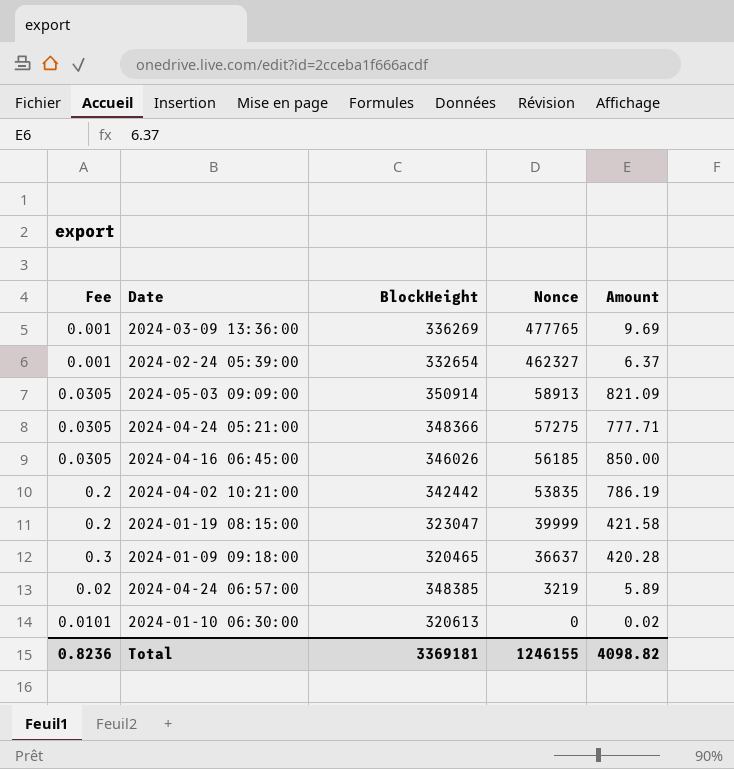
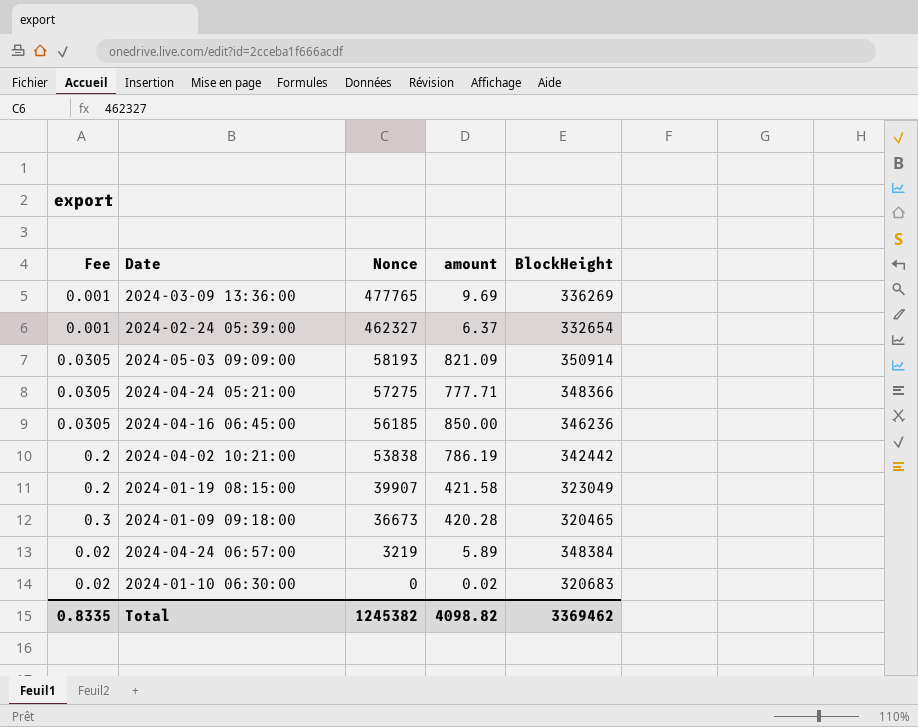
column name: Amount -> amount
column BlockHeight | position: 3 -> 5
2024-05-03 09:09:00 | Nonce: 58913 -> 58193
2024-04-16 06:45:00 | BlockHeight: 346026 -> 346236
2024-04-02 10:21:00 | Nonce: 53835 -> 53838
2024-01-19 08:15:00 | Nonce: 39999 -> 39907
2024-01-19 08:15:00 | BlockHeight: 323047 -> 323049
2024-01-09 09:18:00 | Nonce: 36637 -> 36673
2024-04-24 06:57:00 | BlockHeight: 348385 -> 348384
2024-01-10 06:30:00 | Fee: 0.0101 -> 0.02
2024-01-10 06:30:00 | BlockHeight: 320613 -> 320683
Total | Fee: 0.8236 -> 0.8335
Total | Nonce: 1246155 -> 1245382
Total | BlockHeight: 3369181 -> 3369462

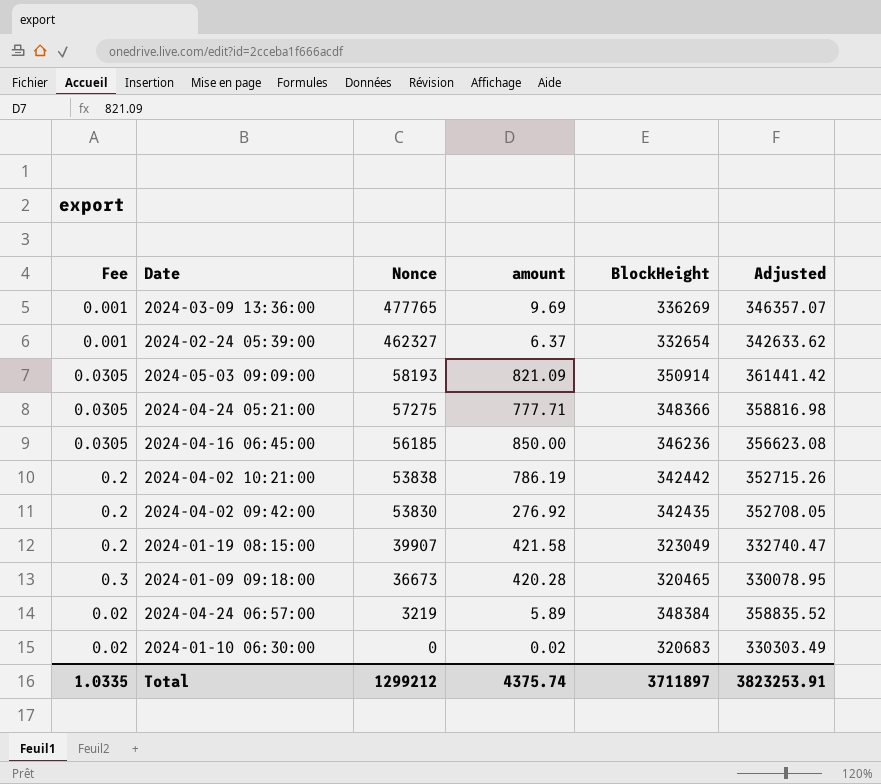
column Adjusted | formula: none -> [BlockHeight] * 1.03
row 2024-04-02 09:42:00: none -> 0.2 | 53830 | 276.92 | 342435 | 352708.05
Total | Fee: 0.8335 -> 1.0335
Total | Nonce: 1245382 -> 1299212
Total | amount: 4098.82 -> 4375.74
Total | BlockHeight: 3369462 -> 3711897

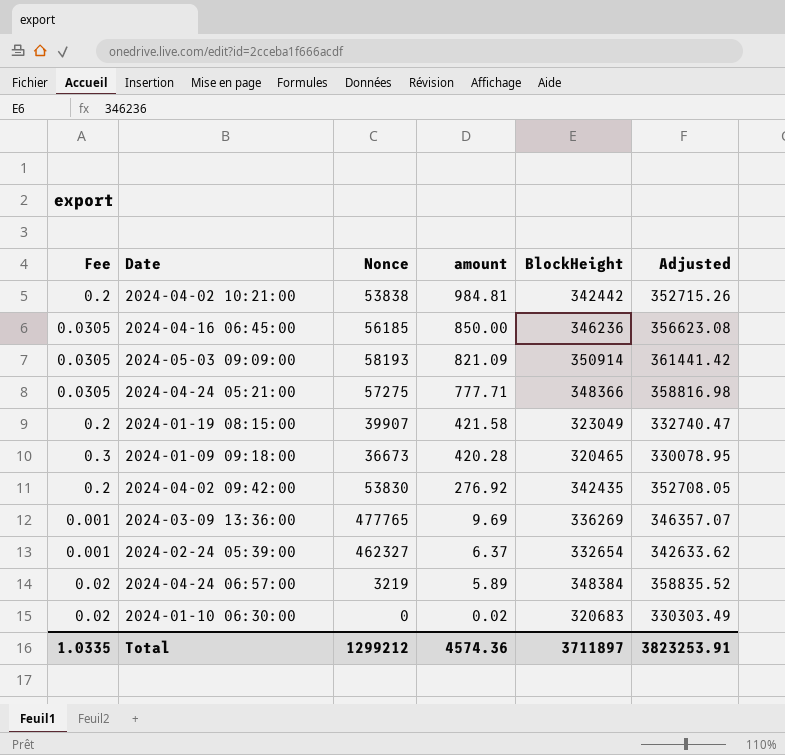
row order: Nonce descending -> amount descending
2024-04-02 10:21:00 | amount: 786.19 -> 984.81
Total | amount: 4375.74 -> 4574.36

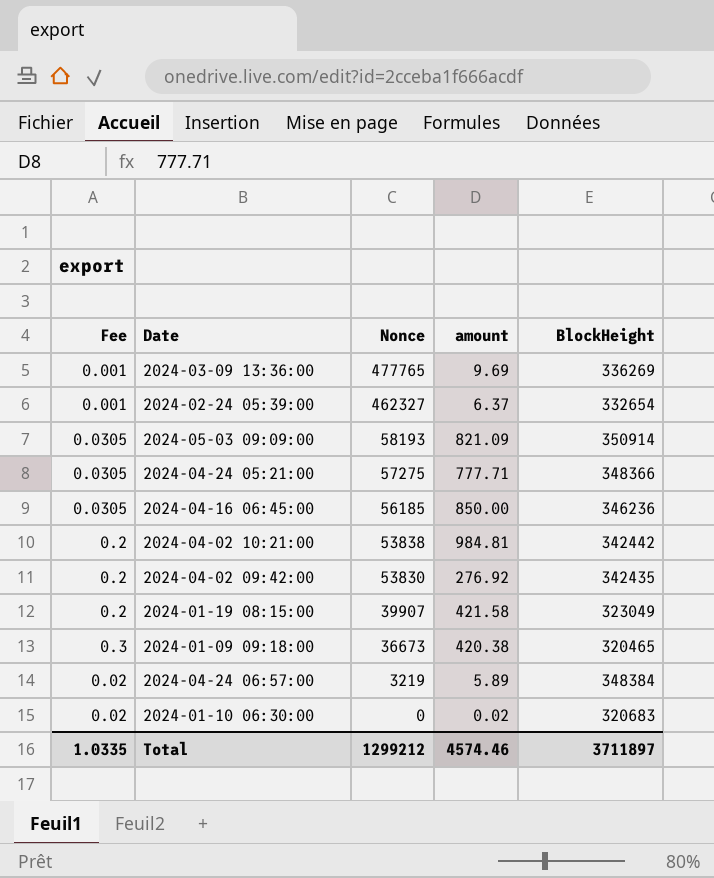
row order: amount descending -> Nonce descending
column Adjusted | formula: [BlockHeight] * 1.03 -> none
2024-01-09 09:18:00 | amount: 420.28 -> 420.38
Total | amount: 4574.36 -> 4574.46

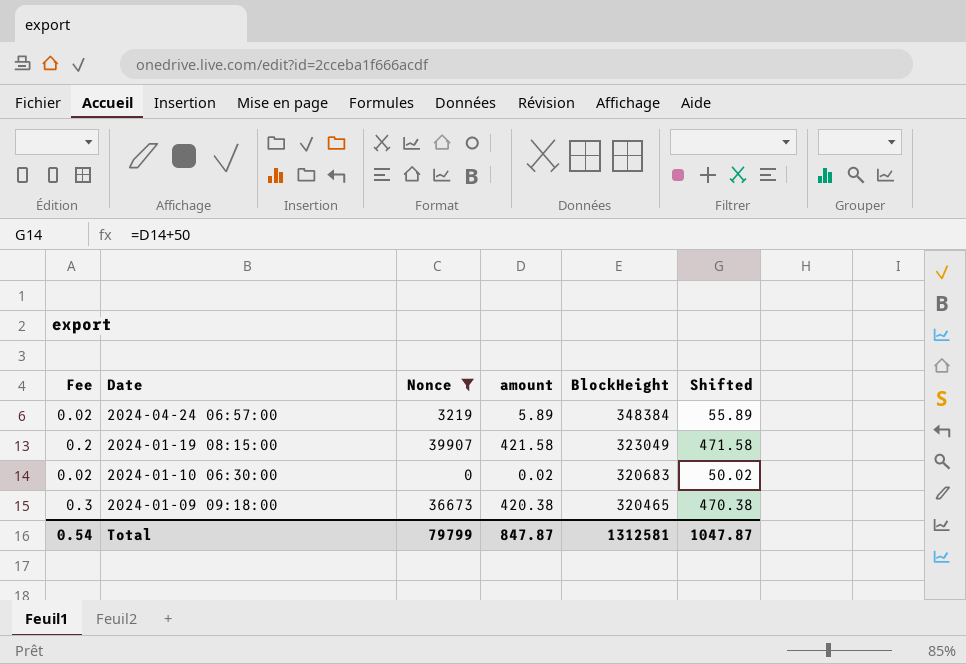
filter: none -> Nonce <= 39907
row order: Nonce descending -> Date descending
column Shifted | formula: none -> [amount] + 50
Total | Fee: 1.0335 -> 0.54
Total | Nonce: 1299212 -> 79799
Total | amount: 4574.46 -> 847.87
Total | BlockHeight: 3711897 -> 1312581

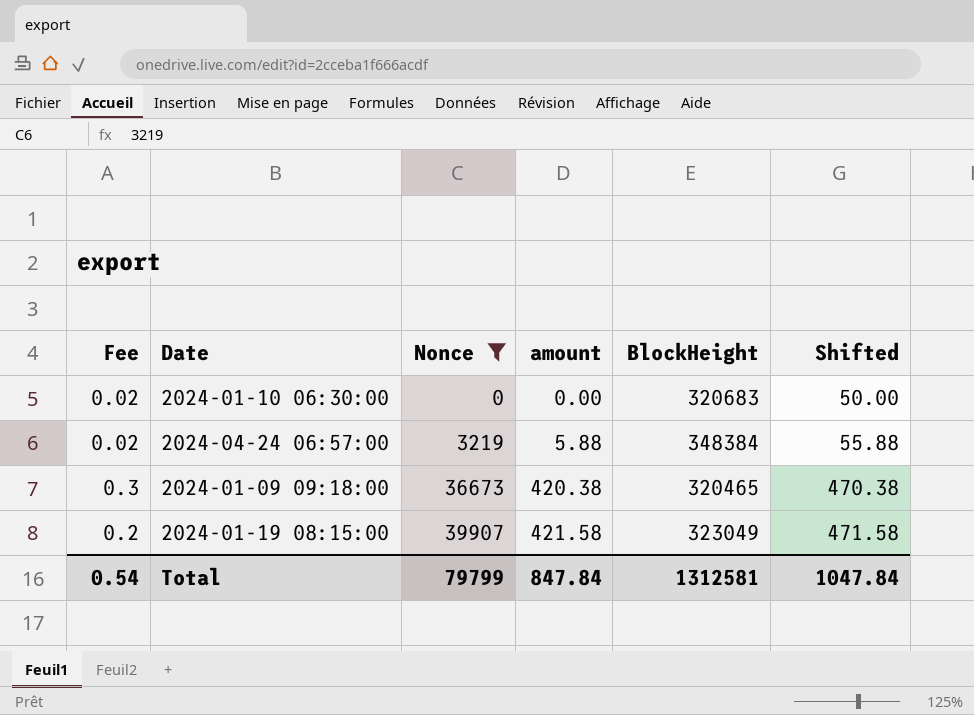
row order: Date descending -> Nonce ascending
2024-01-10 06:30:00 | amount: 0.02 -> 0.00
2024-01-10 06:30:00 | Shifted: 50.02 -> 50.00
2024-04-24 06:57:00 | amount: 5.89 -> 5.88
2024-04-24 06:57:00 | Shifted: 55.89 -> 55.88
Total | amount: 847.87 -> 847.84
Total | Shifted: 1047.87 -> 1047.84

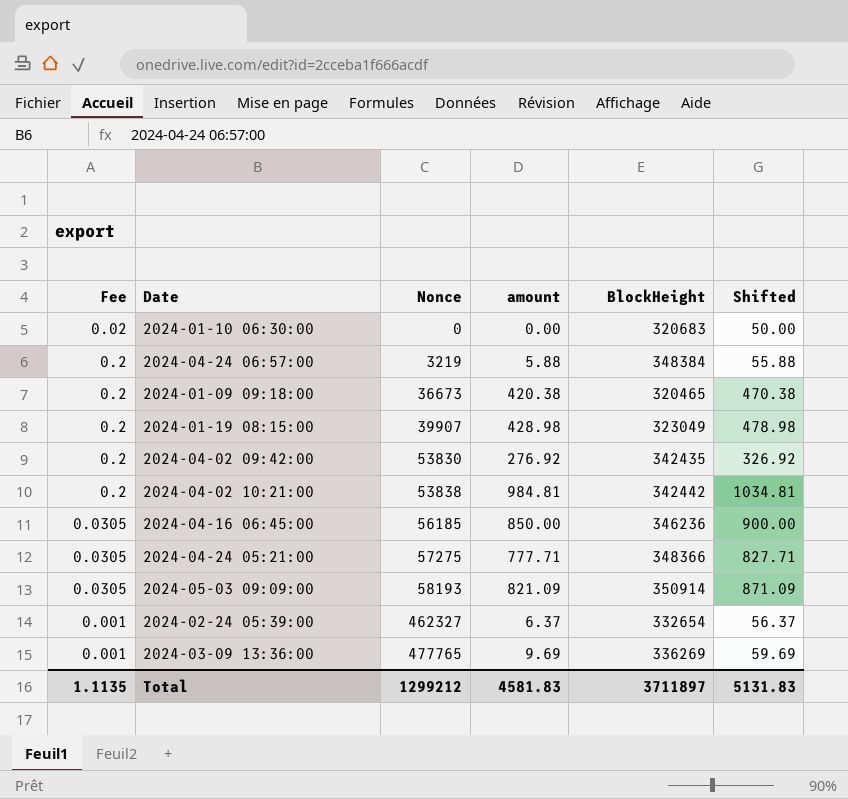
filter: Nonce <= 39907 -> none
2024-04-24 06:57:00 | Fee: 0.02 -> 0.2
2024-01-09 09:18:00 | Fee: 0.3 -> 0.2
2024-01-19 08:15:00 | amount: 421.58 -> 428.98
2024-01-19 08:15:00 | Shifted: 471.58 -> 478.98
Total | Fee: 0.54 -> 1.1135
Total | Nonce: 79799 -> 1299212
Total | amount: 847.84 -> 4581.83
Total | BlockHeight: 1312581 -> 3711897
Total | Shifted: 1047.84 -> 5131.83

